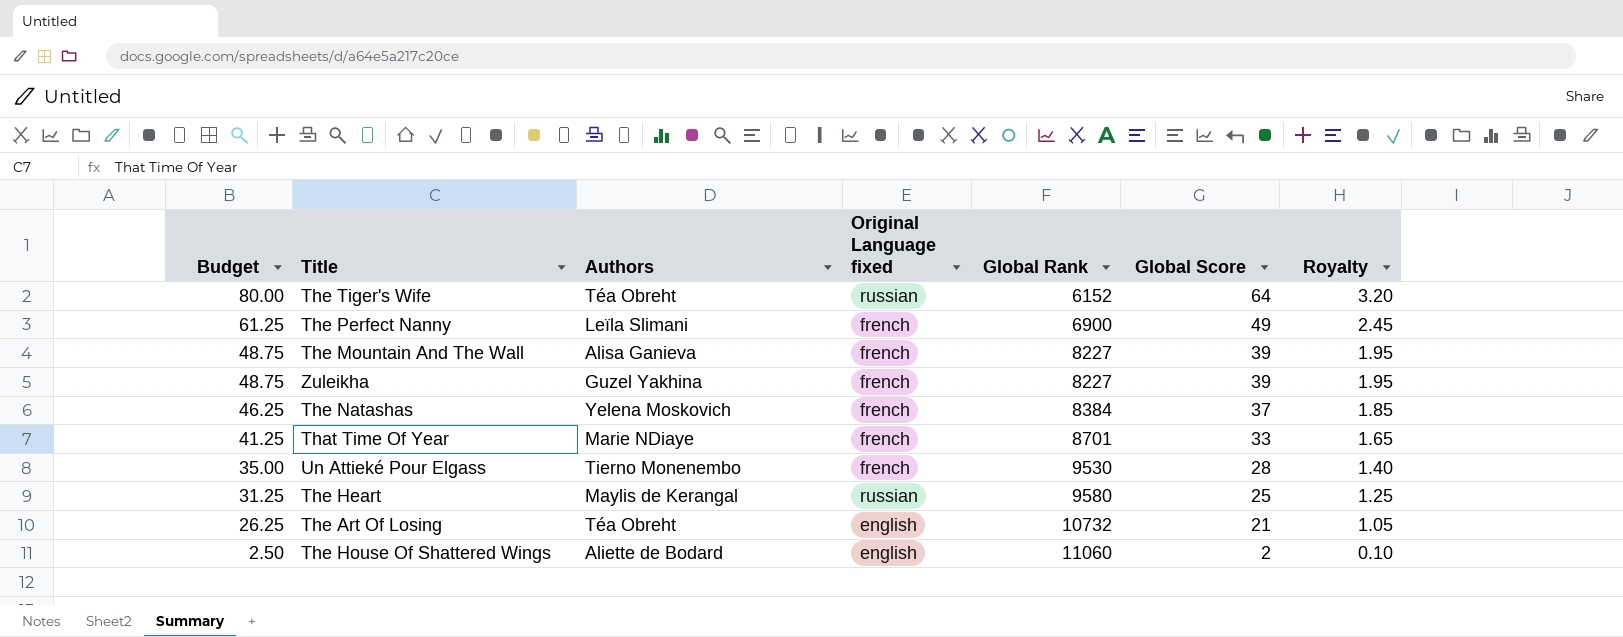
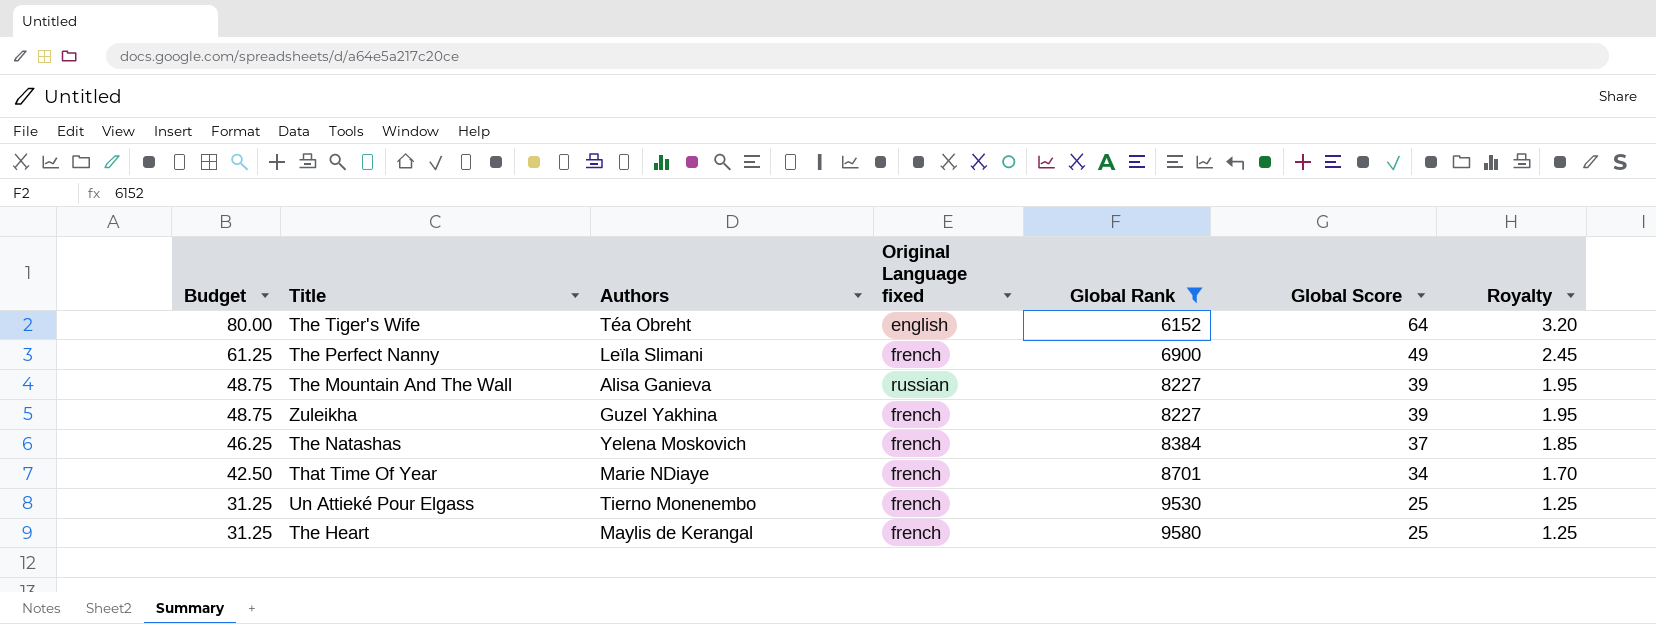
filter: none -> Global Rank <= 9580
The Tiger's Wife | Original Language fixed: russian -> english
The Mountain And The Wall | Original Language fixed: french -> russian
That Time Of Year | Budget: 41.25 -> 42.50
That Time Of Year | Global Score: 33 -> 34
That Time Of Year | Royalty: 1.65 -> 1.70
Un Attieké Pour Elgass | Budget: 35.00 -> 31.25
Un Attieké Pour Elgass | Global Score: 28 -> 25
Un Attieké Pour Elgass | Royalty: 1.40 -> 1.25
The Heart | Original Language fixed: russian -> french

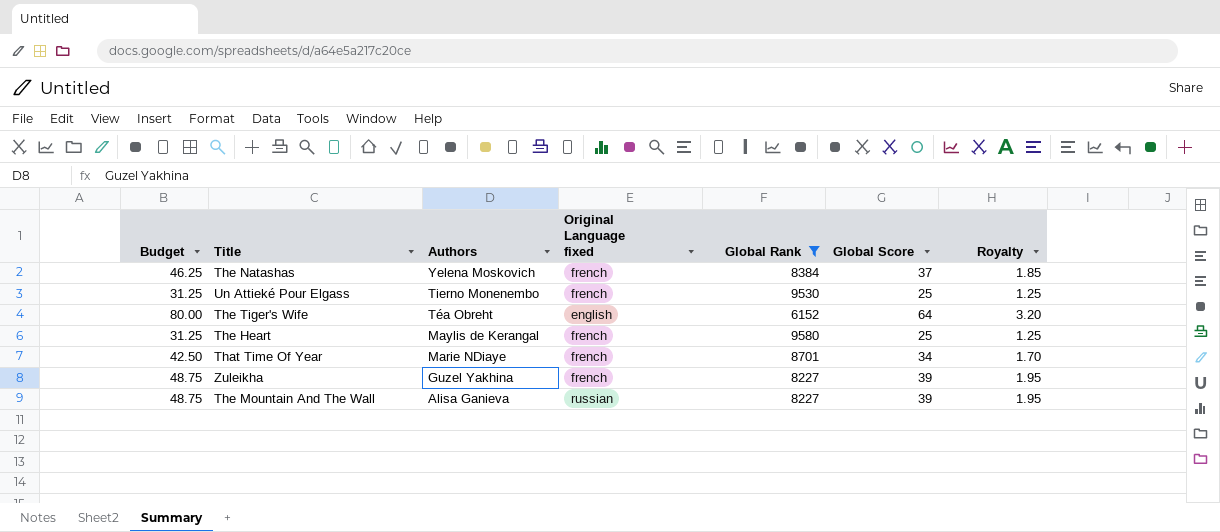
row order: Budget descending -> Authors descending
row The Perfect Nanny: 61.25 | Leïla Slimani | french | 6900 | 49 | 2.45 -> none

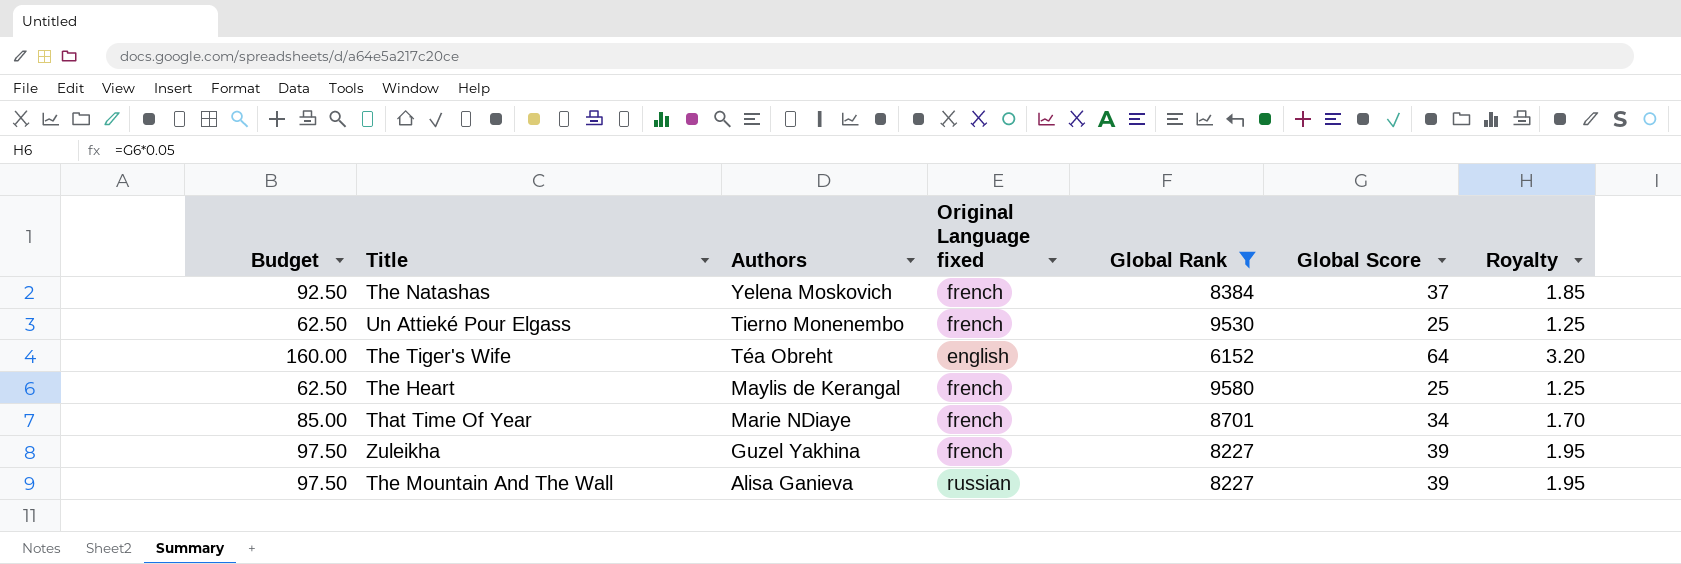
column Budget | formula: [Global Score] * 1.25 -> [Global Score] * 2.5

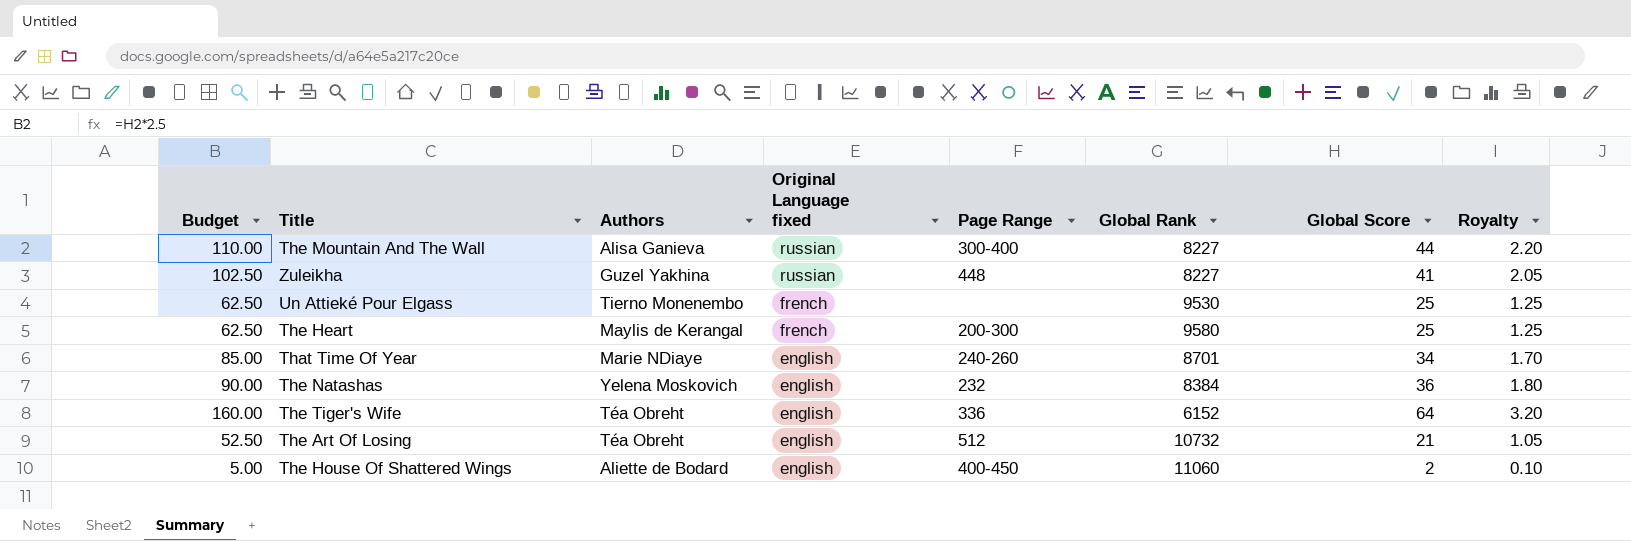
filter: Global Rank <= 9580 -> none
row order: Authors descending -> Original Language fixed descending
column Page Range | position: none -> 5
The Mountain And The Wall | Budget: 97.50 -> 110.00
The Mountain And The Wall | Global Score: 39 -> 44
The Mountain And The Wall | Royalty: 1.95 -> 2.20
Zuleikha | Budget: 97.50 -> 102.50
Zuleikha | Original Language fixed: french -> russian
Zuleikha | Global Score: 39 -> 41
Zuleikha | Royalty: 1.95 -> 2.05
That Time Of Year | Original Language fixed: french -> english
The Natashas | Budget: 92.50 -> 90.00
The Natashas | Original Language fixed: french -> english
The Natashas | Global Score: 37 -> 36
The Natashas | Royalty: 1.85 -> 1.80

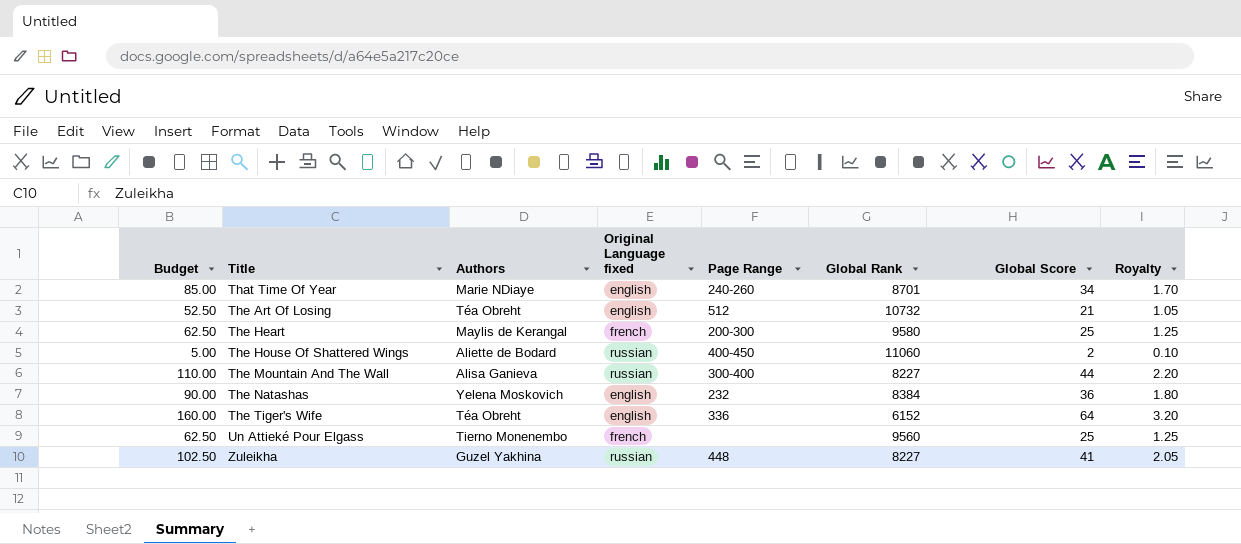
row order: Original Language fixed descending -> Title ascending
The House Of Shattered Wings | Original Language fixed: english -> russian
Un Attieké Pour Elgass | Global Rank: 9530 -> 9560

